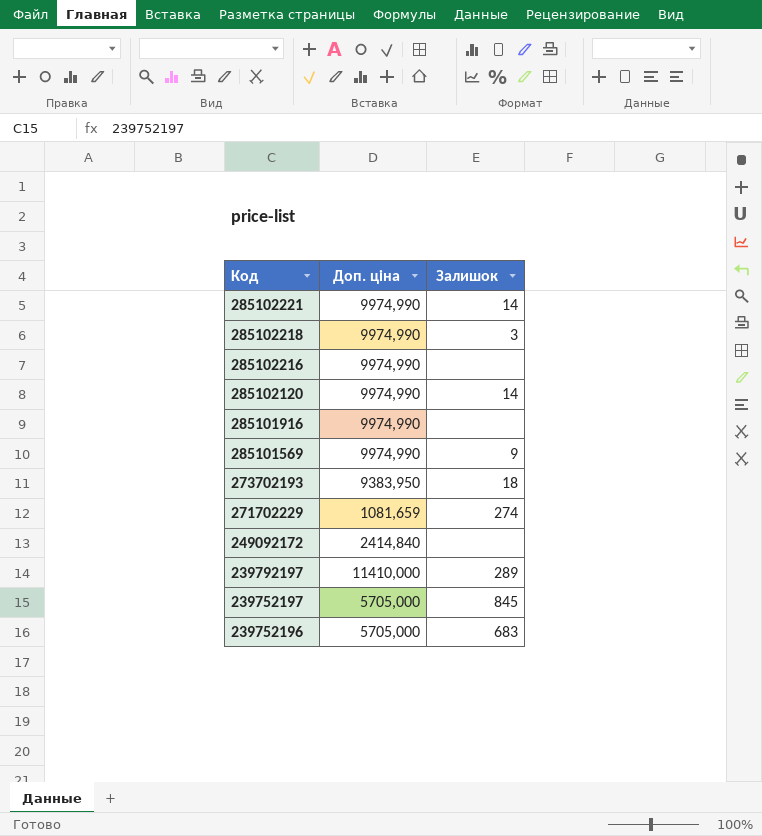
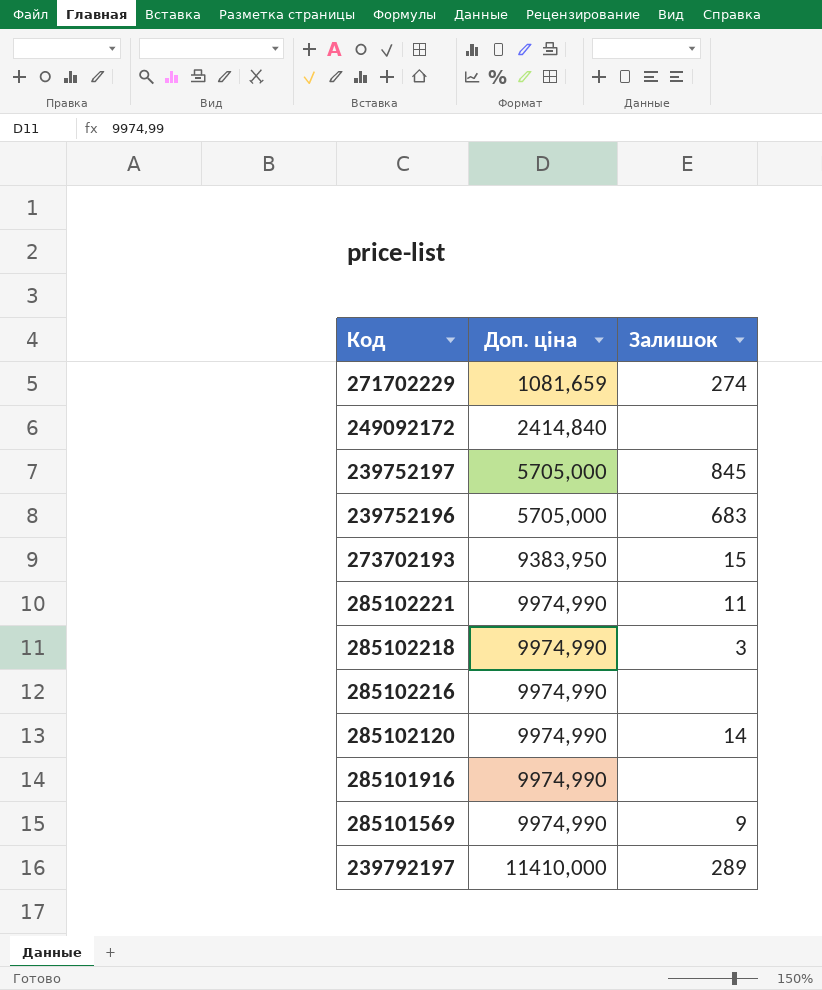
row order: Код descending -> Доп. ціна ascending
273702193 | Залишок: 18 -> 15
285102221 | Залишок: 14 -> 11

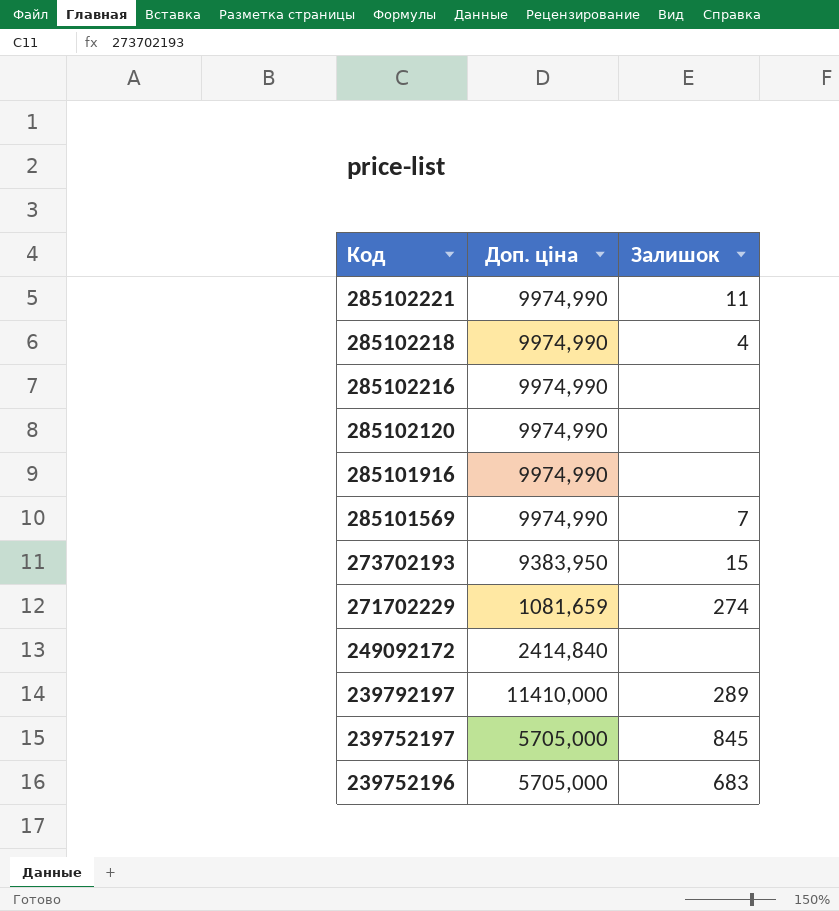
row order: Доп. ціна ascending -> Код descending
285102218 | Залишок: 3 -> 4
285102120 | Залишок: 14 -> none
285101569 | Залишок: 9 -> 7

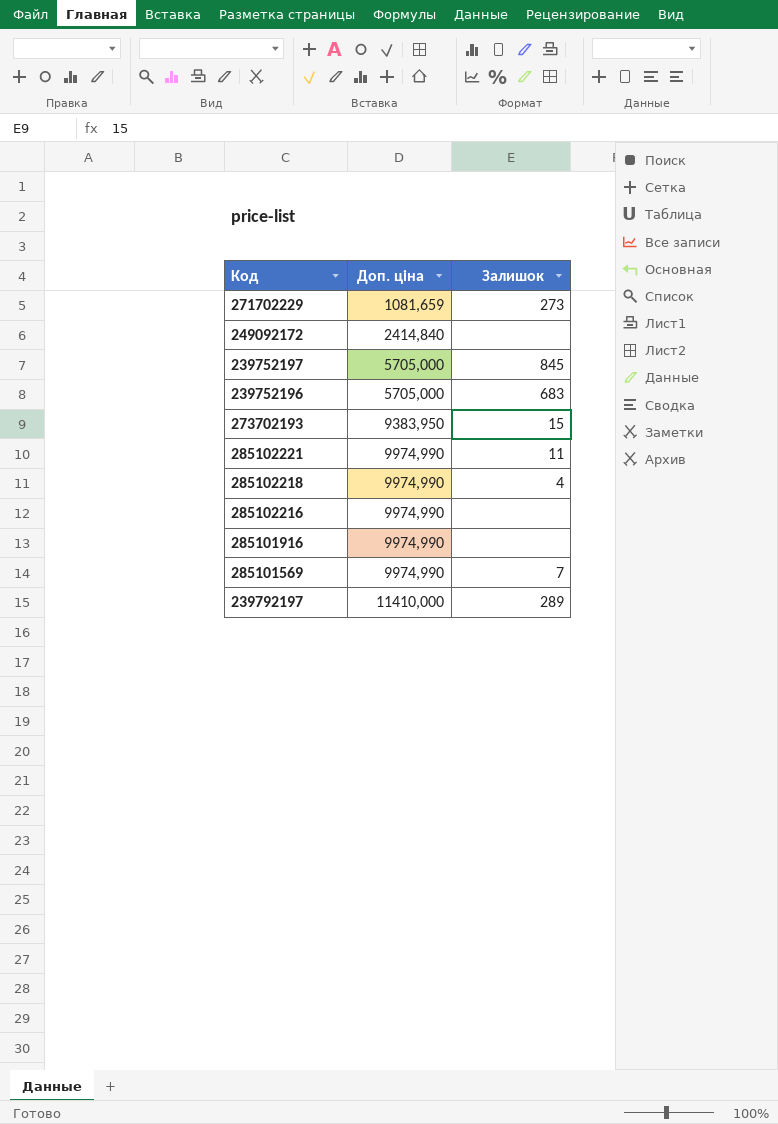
row order: Код descending -> Доп. ціна ascending
row 285102120: 9974,990 | none -> none
271702229 | Залишок: 274 -> 273

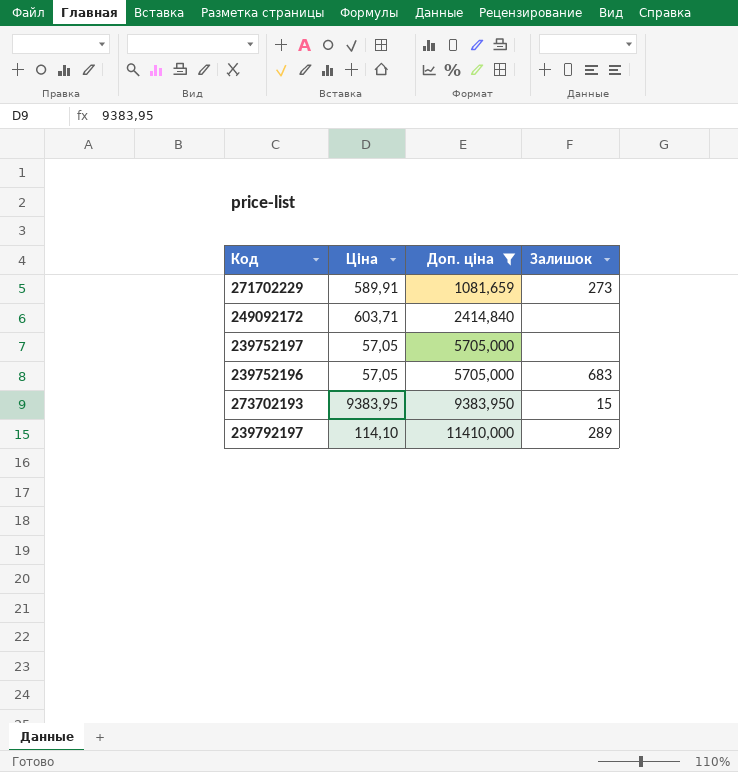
filter: none -> Доп. ціна != 9974,990
column Ціна | position: none -> 2
239752197 | Залишок: 845 -> none

